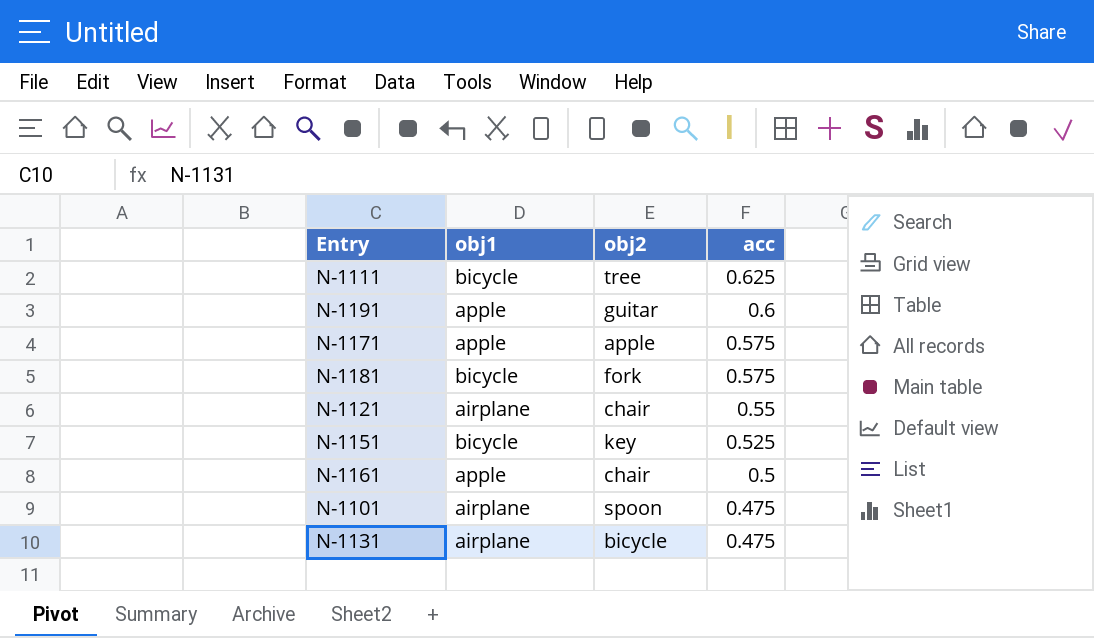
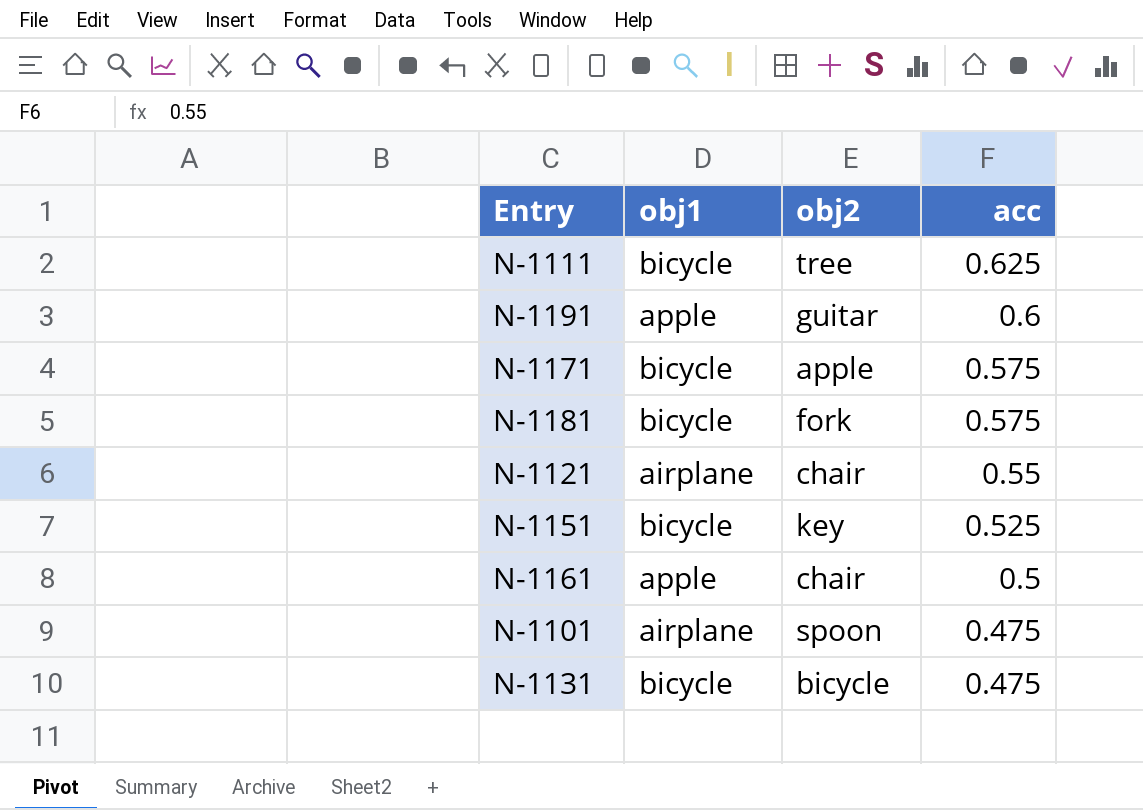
N-1171 | obj1: apple -> bicycle
N-1131 | obj1: airplane -> bicycle

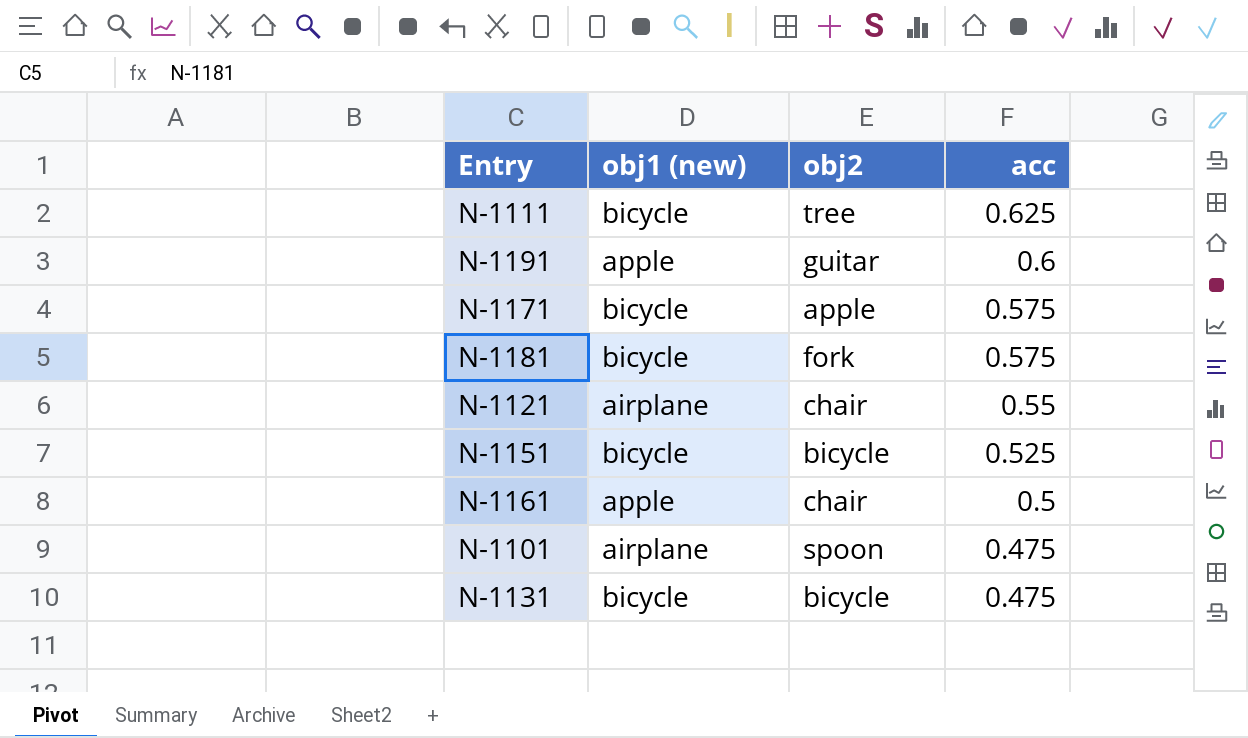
column name: obj1 -> obj1 (new)
N-1151 | obj2: key -> bicycle

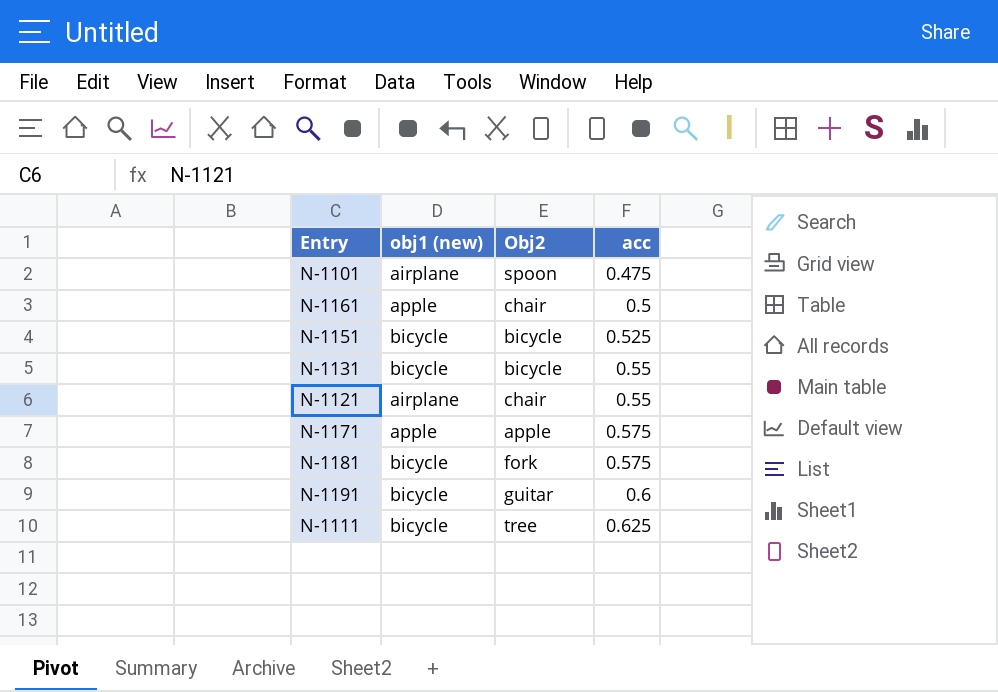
row order: acc descending -> acc ascending
column name: obj2 -> Obj2
N-1131 | acc: 0.475 -> 0.55
N-1171 | obj1 (new): bicycle -> apple
N-1191 | obj1 (new): apple -> bicycle

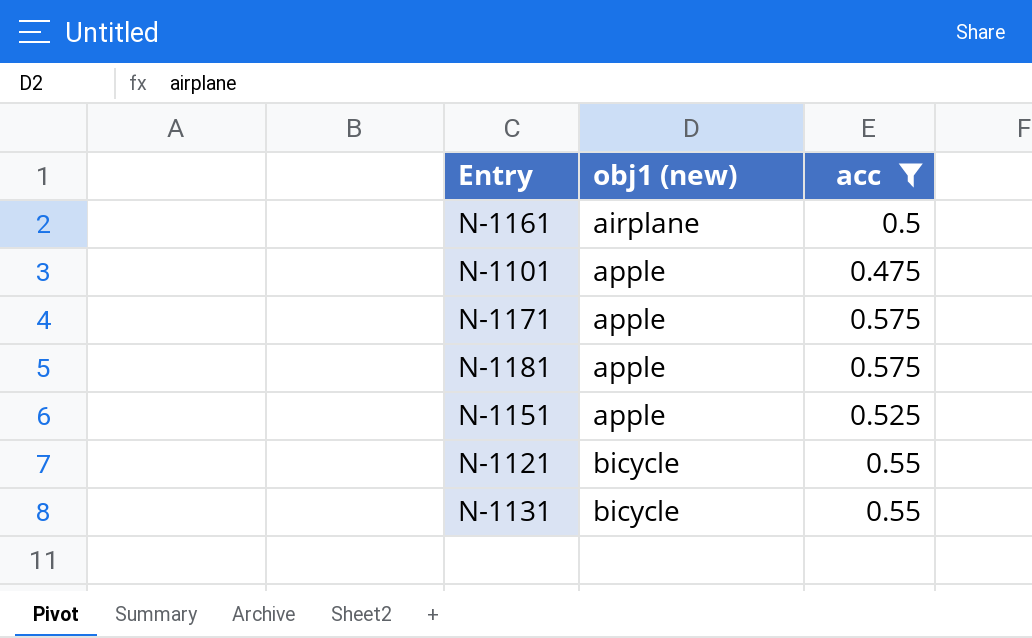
filter: none -> acc <= 0.575
row order: acc ascending -> obj1 (new) ascending
column Obj2 | position: 3 -> none
N-1161 | obj1 (new): apple -> airplane
N-1101 | obj1 (new): airplane -> apple
N-1181 | obj1 (new): bicycle -> apple
N-1151 | obj1 (new): bicycle -> apple
N-1121 | obj1 (new): airplane -> bicycle

